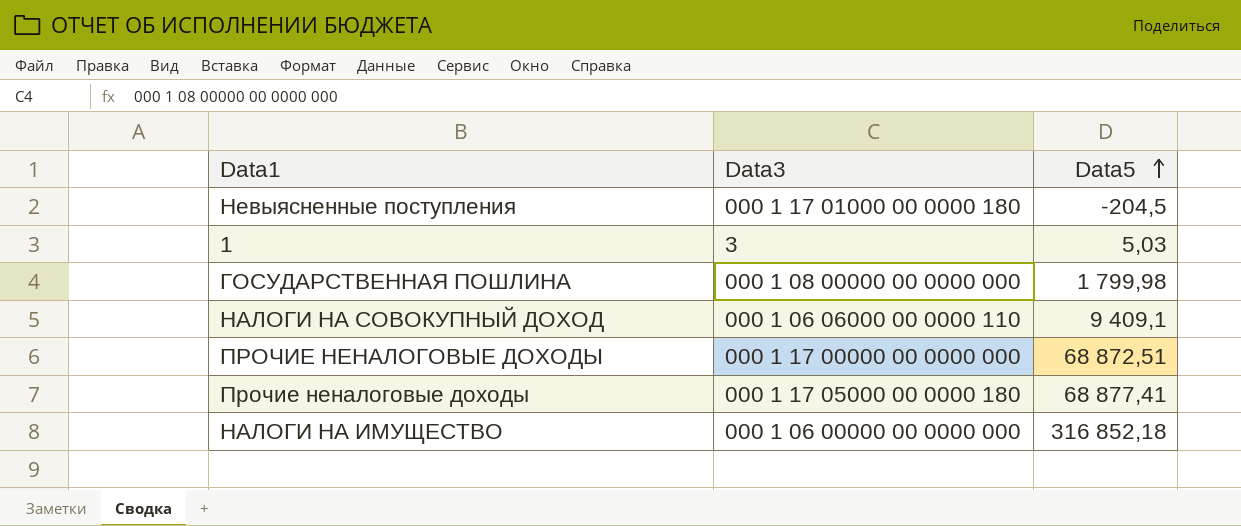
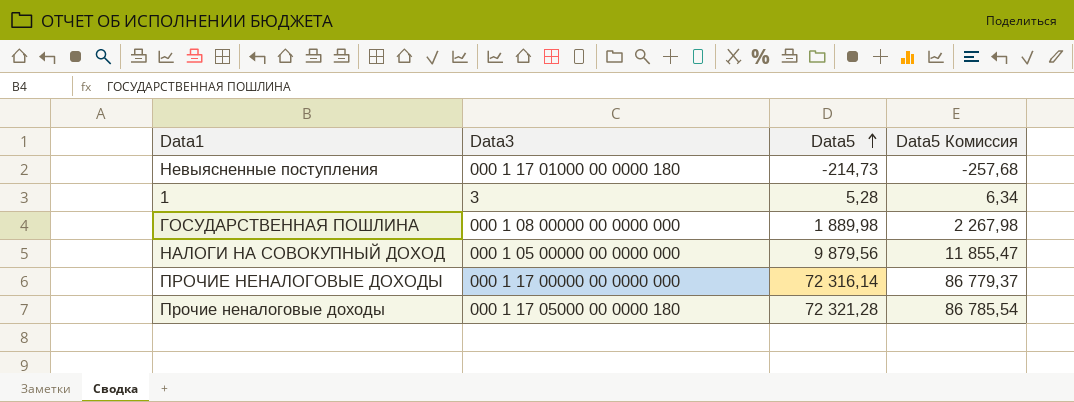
column Data5 Комиссия | formula: none -> [Data5] * 1,2
row НАЛОГИ НА ИМУЩЕСТВО: 000 1 06 00000 00 0000 000 | 316 852,18 -> none
Невыясненные поступления | Data5: -204,5 -> -214,73
1 | Data5: 5,03 -> 5,28
ГОСУДАРСТВЕННАЯ ПОШЛИНА | Data5: 1 799,98 -> 1 889,98
НАЛОГИ НА СОВОКУПНЫЙ ДОХОД | Data3: 000 1 06 06000 00 0000 110 -> 000 1 05 00000 00 0000 000
НАЛОГИ НА СОВОКУПНЫЙ ДОХОД | Data5: 9 409,1 -> 9 879,56
ПРОЧИЕ НЕНАЛОГОВЫЕ ДОХОДЫ | Data5: 68 872,51 -> 72 316,14
Прочие неналоговые доходы | Data5: 68 877,41 -> 72 321,28

